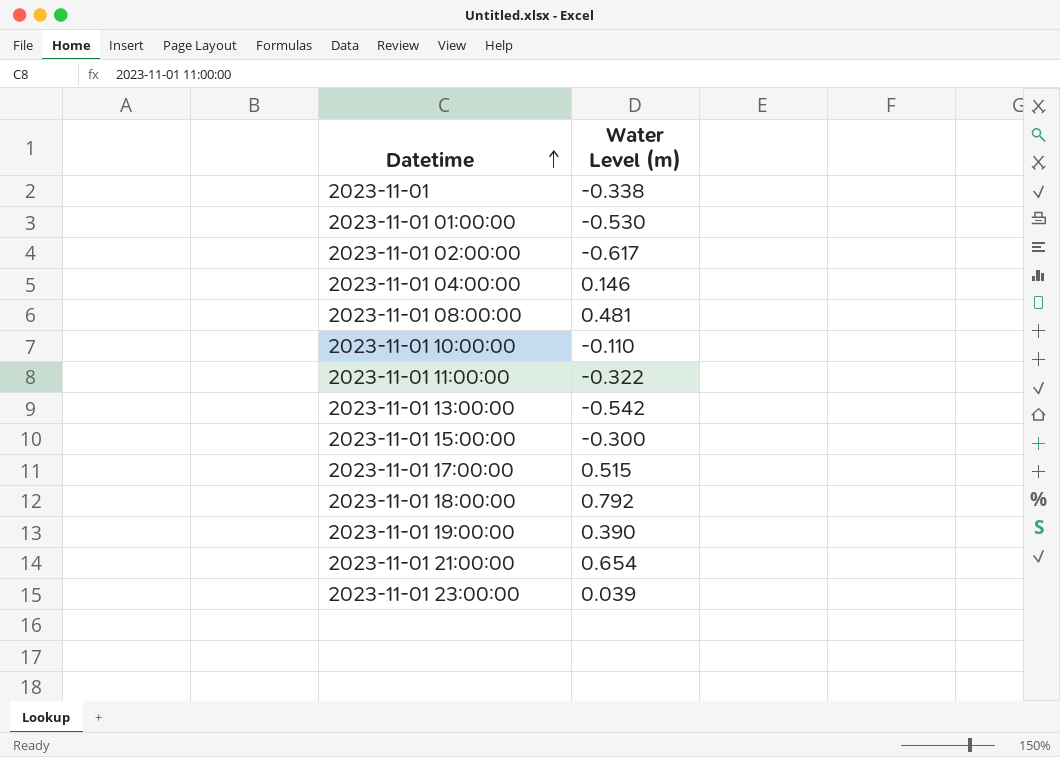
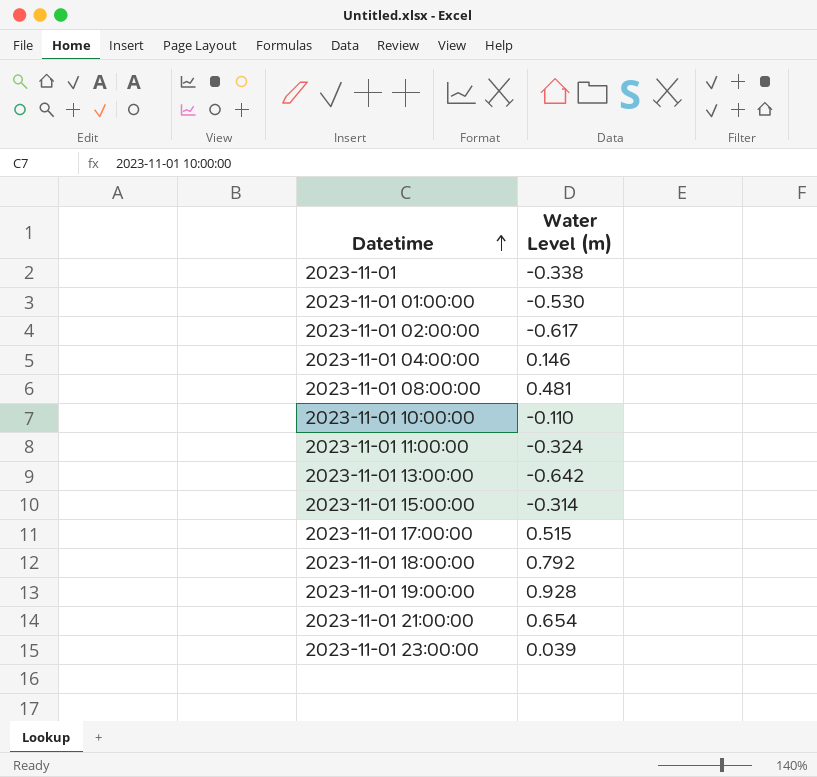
2023-11-01 11:00:00 | Water Level (m): -0.322 -> -0.324
2023-11-01 13:00:00 | Water Level (m): -0.542 -> -0.642
2023-11-01 15:00:00 | Water Level (m): -0.300 -> -0.314
2023-11-01 19:00:00 | Water Level (m): 0.390 -> 0.928

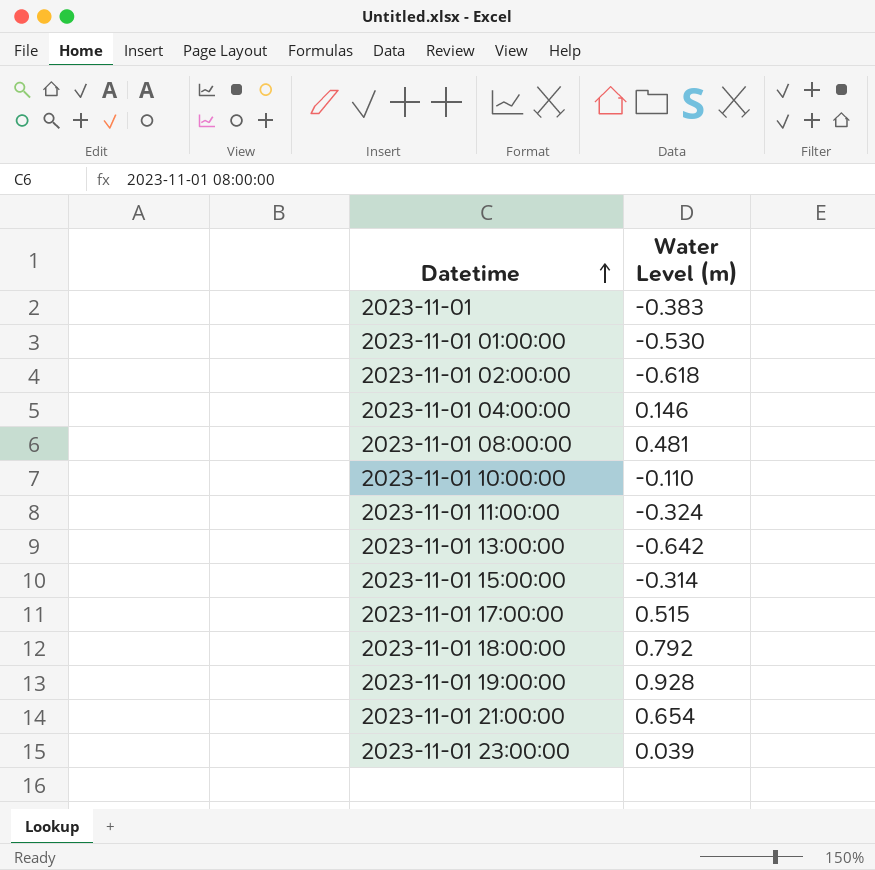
2023-11-01 | Water Level (m): -0.338 -> -0.383
2023-11-01 02:00:00 | Water Level (m): -0.617 -> -0.618

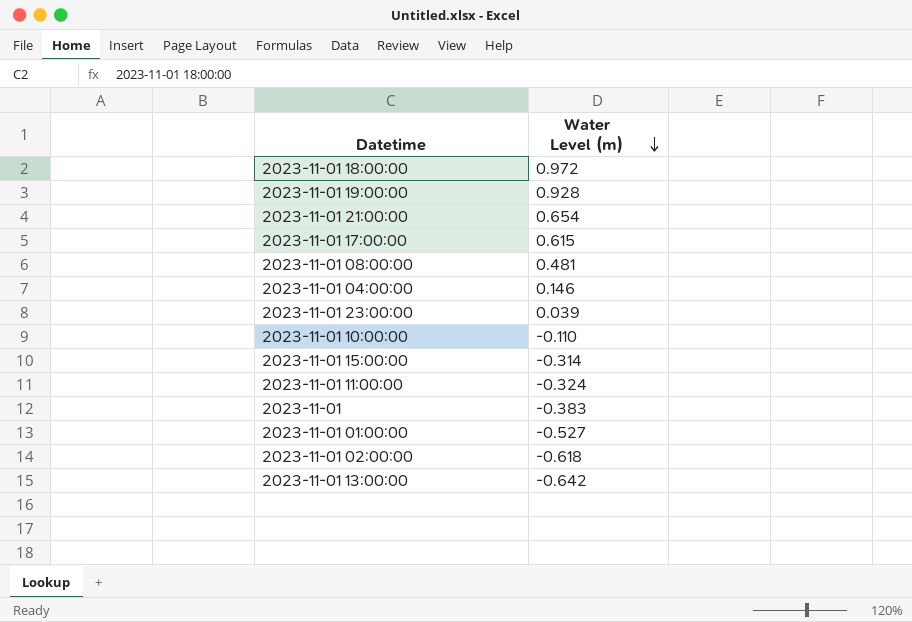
row order: Datetime ascending -> Water Level (m) descending
2023-11-01 18:00:00 | Water Level (m): 0.792 -> 0.972
2023-11-01 17:00:00 | Water Level (m): 0.515 -> 0.615
2023-11-01 01:00:00 | Water Level (m): -0.530 -> -0.527

